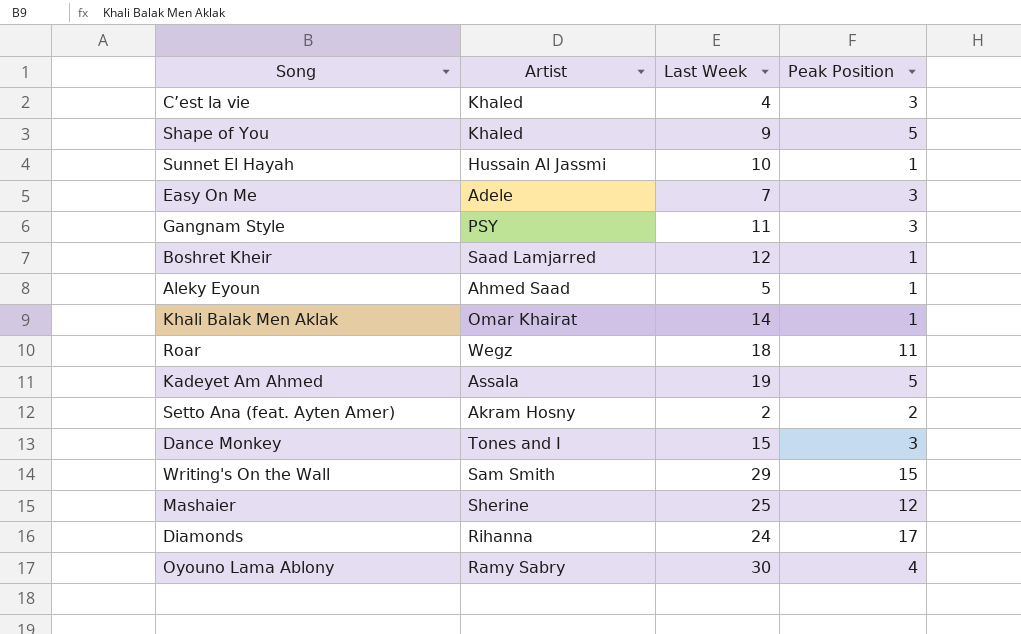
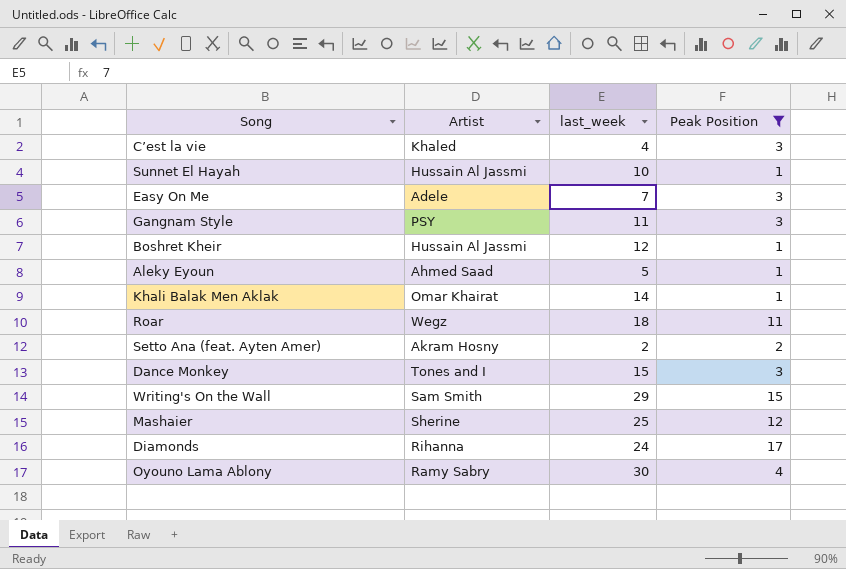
filter: none -> Peak Position != 5
column name: Last Week -> last_week
Boshret Kheir | Artist: Saad Lamjarred -> Hussain Al Jassmi

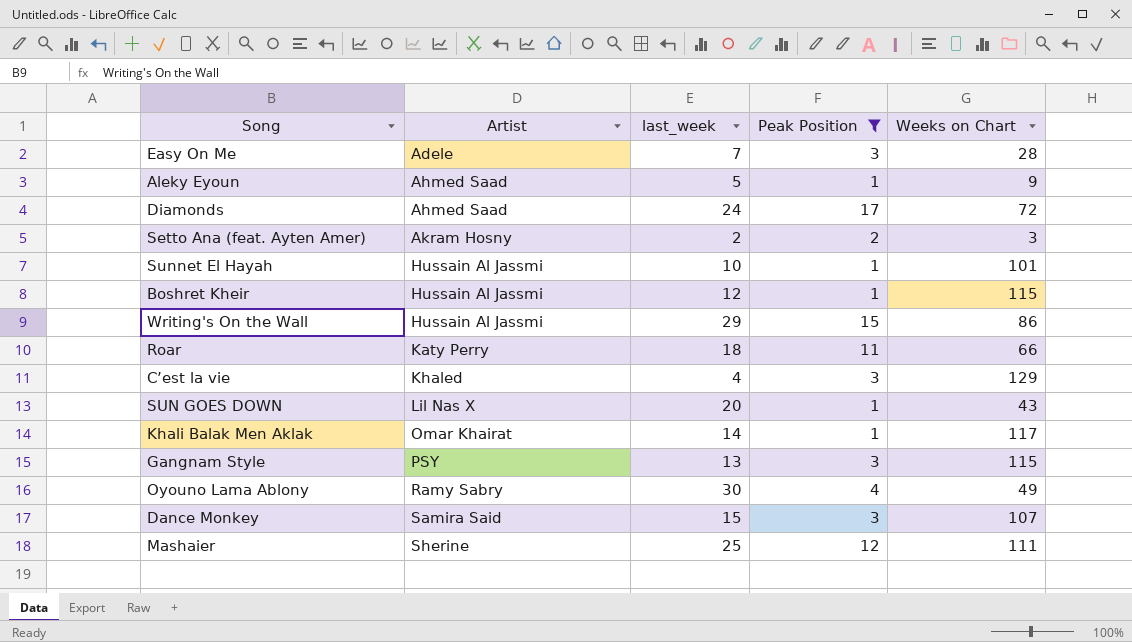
row order: none -> Artist ascending
column Weeks on Chart | position: none -> 5
Diamonds | Artist: Rihanna -> Ahmed Saad
Writing's On the Wall | Artist: Sam Smith -> Hussain Al Jassmi
Roar | Artist: Wegz -> Katy Perry
row SUN GOES DOWN: none -> Lil Nas X | 20 | 1 | 43
Gangnam Style | last_week: 11 -> 13
Dance Monkey | Artist: Tones and I -> Samira Said

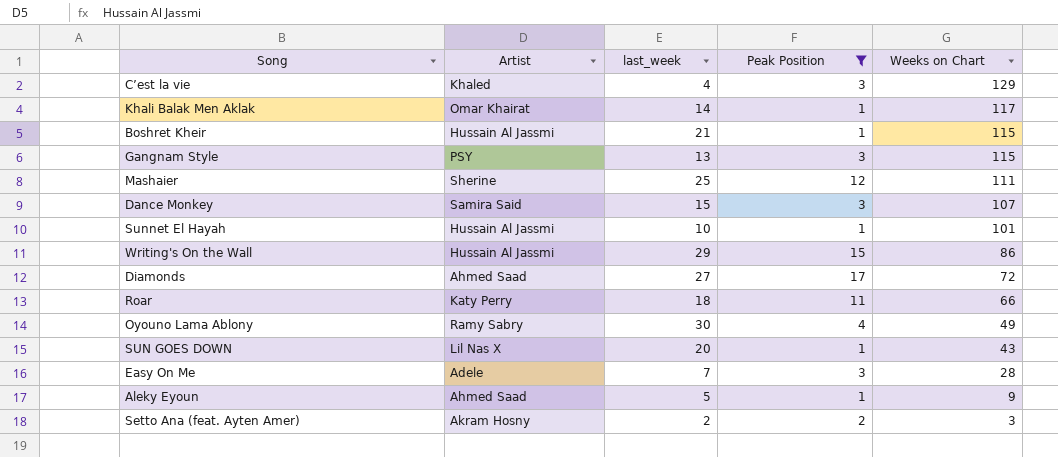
row order: Artist ascending -> Weeks on Chart descending
Boshret Kheir | last_week: 12 -> 21
Diamonds | last_week: 24 -> 27

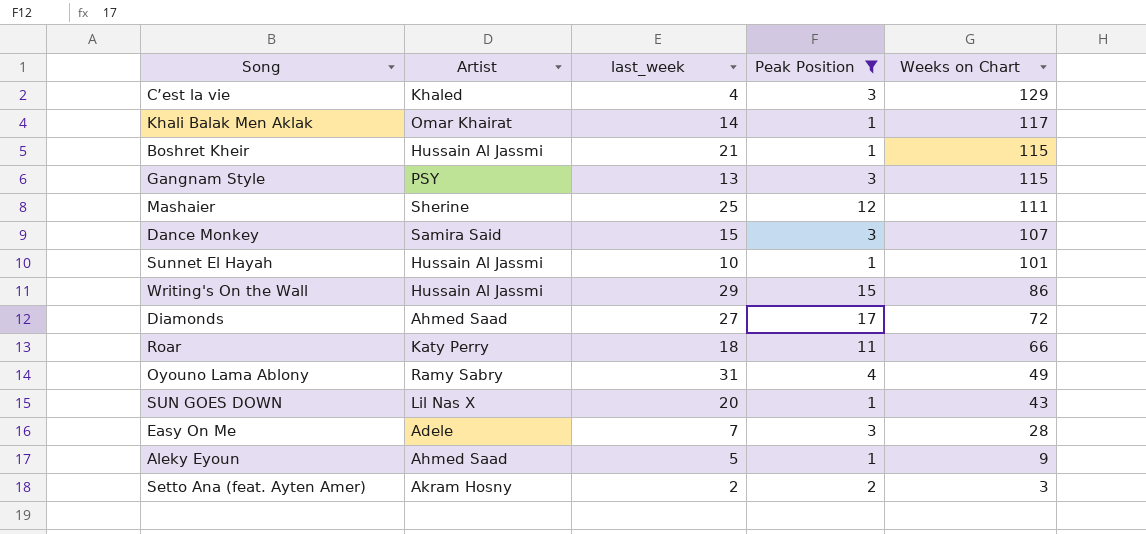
Oyouno Lama Ablony | last_week: 30 -> 31

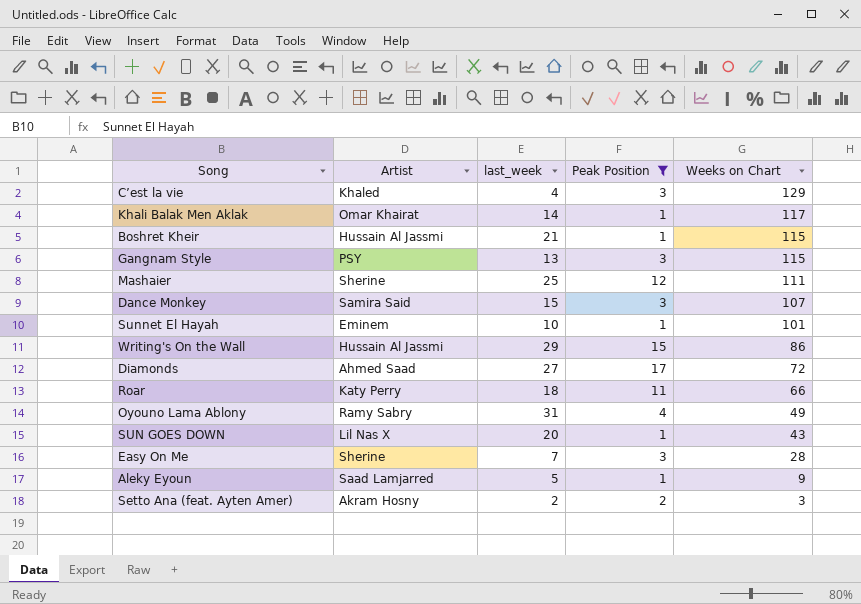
Sunnet El Hayah | Artist: Hussain Al Jassmi -> Eminem
Easy On Me | Artist: Adele -> Sherine
Aleky Eyoun | Artist: Ahmed Saad -> Saad Lamjarred

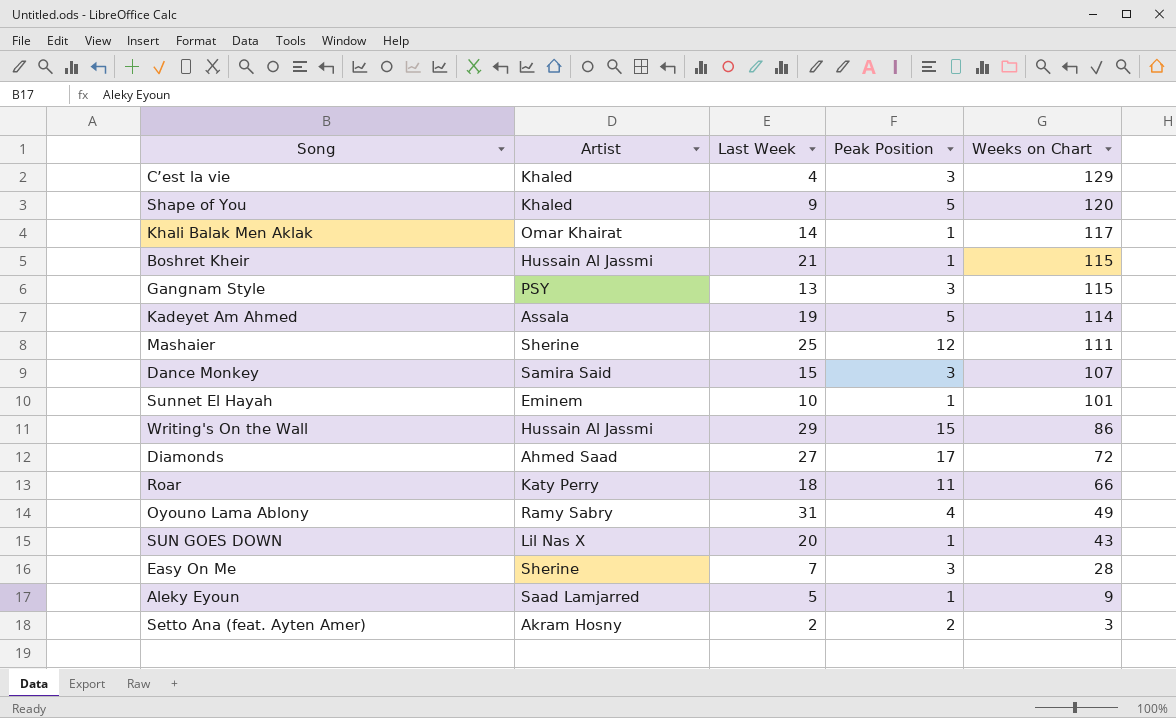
filter: Peak Position != 5 -> none
column name: last_week -> Last Week

